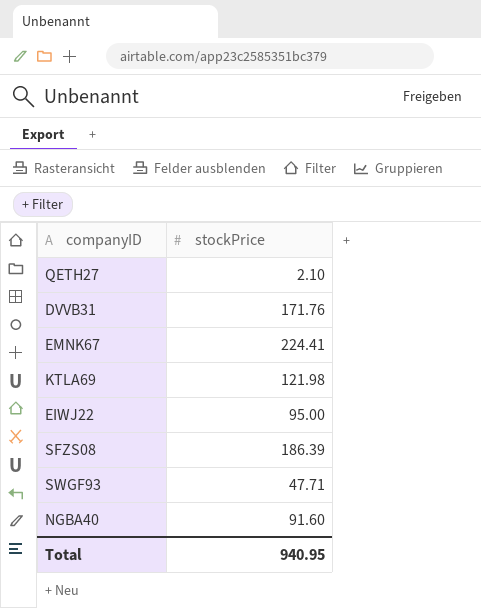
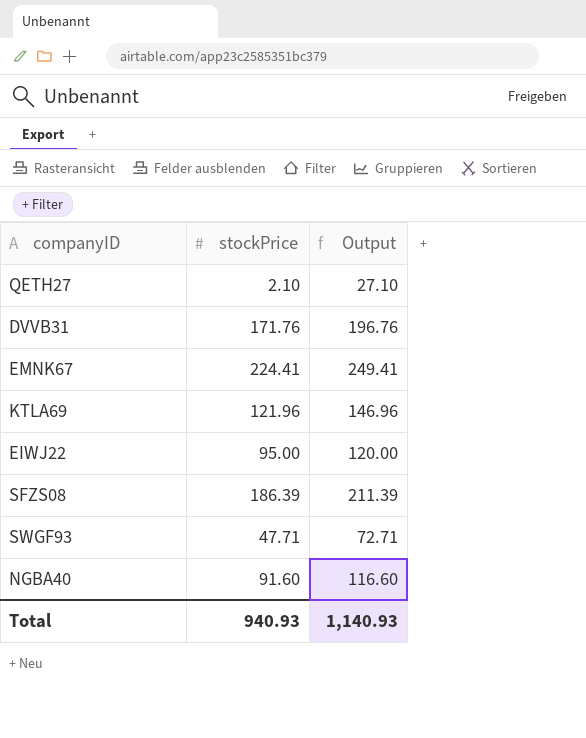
column Output | formula: none -> [stockPrice] + 25
KTLA69 | stockPrice: 121.98 -> 121.96
Total | stockPrice: 940.95 -> 940.93

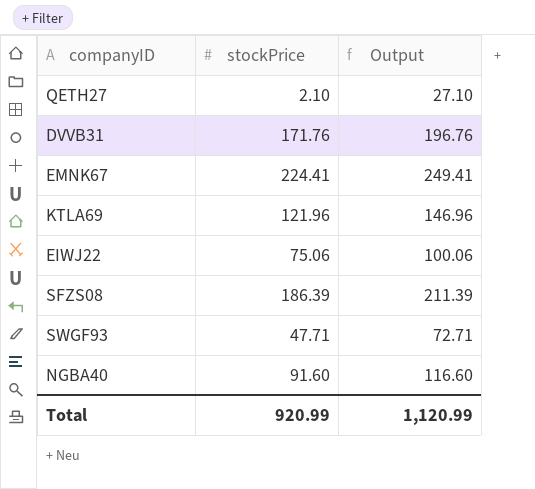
EIWJ22 | stockPrice: 95.00 -> 75.06
EIWJ22 | Output: 120.00 -> 100.06
Total | stockPrice: 940.93 -> 920.99
Total | Output: 1,140.93 -> 1,120.99

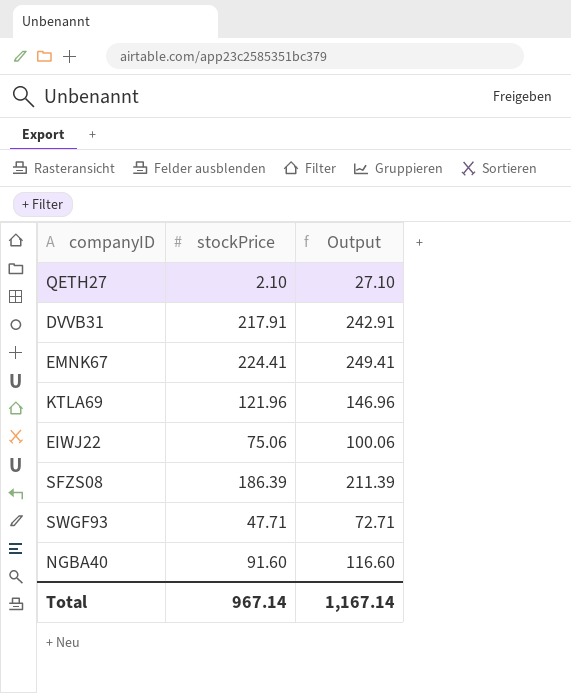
DVVB31 | stockPrice: 171.76 -> 217.91
DVVB31 | Output: 196.76 -> 242.91
Total | stockPrice: 920.99 -> 967.14
Total | Output: 1,120.99 -> 1,167.14

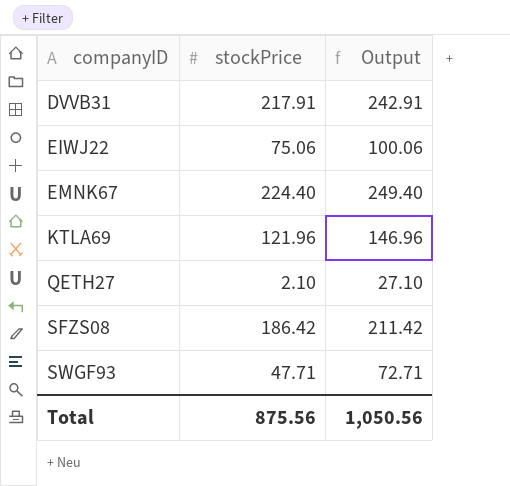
row order: none -> companyID ascending
row NGBA40: 91.60 | 116.60 -> none
EMNK67 | stockPrice: 224.41 -> 224.40
EMNK67 | Output: 249.41 -> 249.40
SFZS08 | stockPrice: 186.39 -> 186.42
SFZS08 | Output: 211.39 -> 211.42
Total | stockPrice: 967.14 -> 875.56
Total | Output: 1,167.14 -> 1,050.56

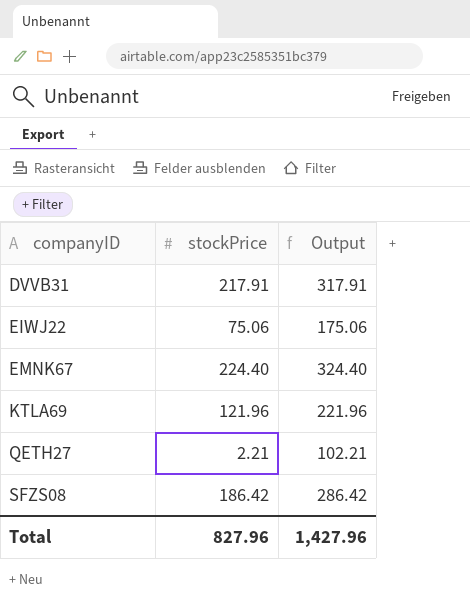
column Output | formula: [stockPrice] + 25 -> [stockPrice] + 100
row SWGF93: 47.71 | 72.71 -> none
QETH27 | stockPrice: 2.10 -> 2.21
Total | stockPrice: 875.56 -> 827.96
Total | Output: 1,050.56 -> 1,427.96

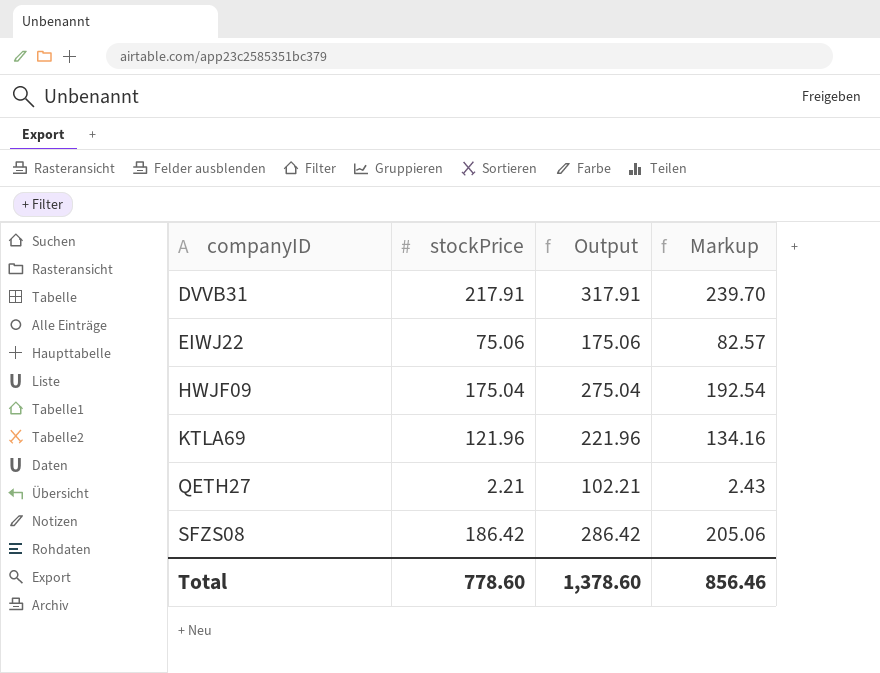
column Markup | formula: none -> [stockPrice] * 1.1
row EMNK67: 224.40 | 324.40 -> none
row HWJF09: none -> 175.04 | 275.04 | 192.54
Total | stockPrice: 827.96 -> 778.60
Total | Output: 1,427.96 -> 1,378.60

